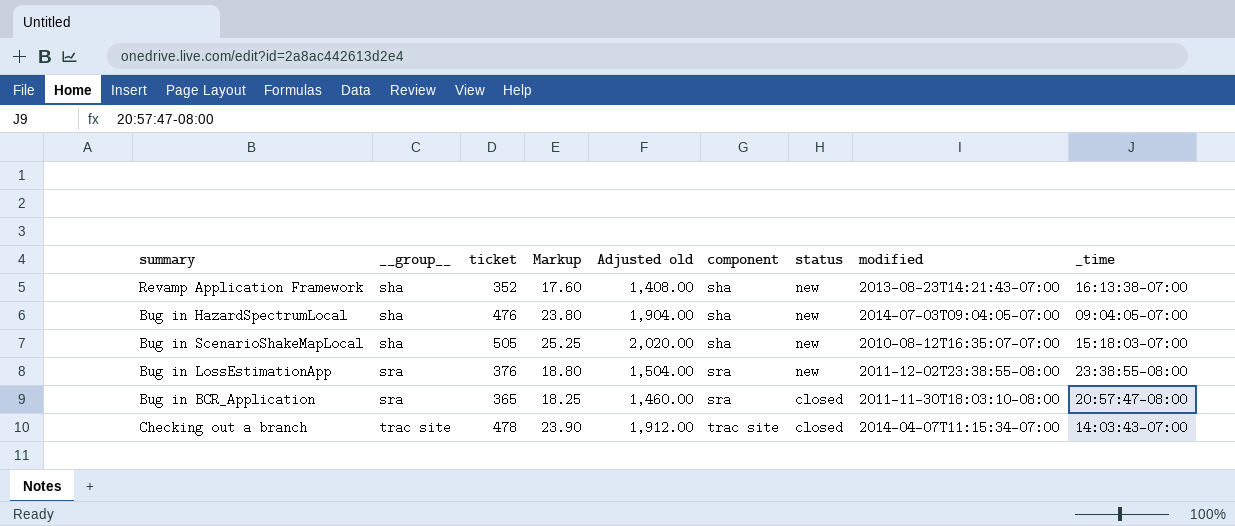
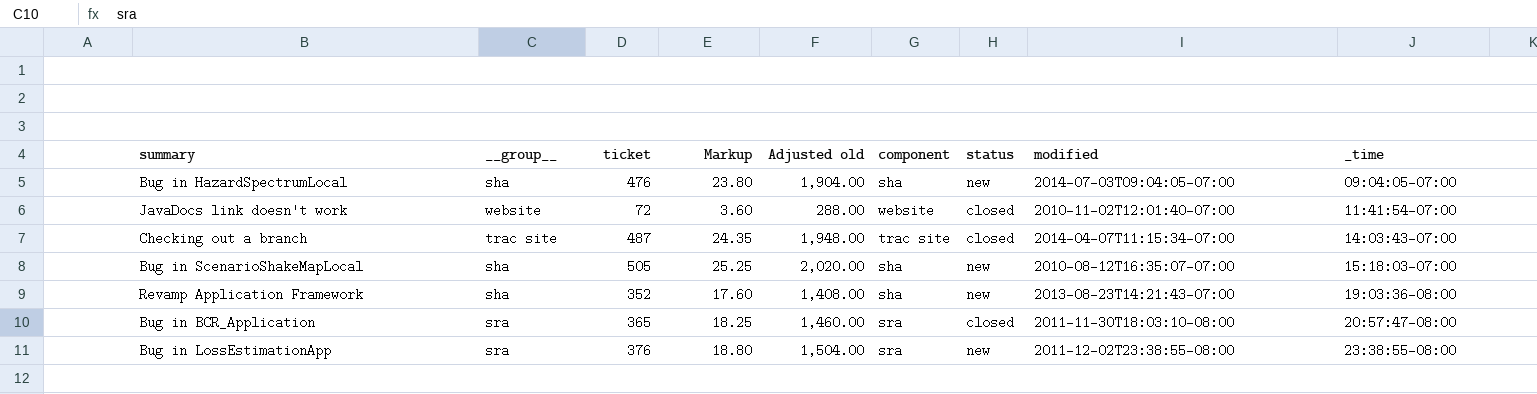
row order: __group__ ascending -> _time ascending
row JavaDocs link doesn't work: none -> website | 72 | 3.60 | 288.00 | website | closed | 2010-11-02T12:01:40-07:00 | 11:41:54-07:00
Checking out a branch | ticket: 478 -> 487
Checking out a branch | Markup: 23.90 -> 24.35
Checking out a branch | Adjusted old: 1,912.00 -> 1,948.00
Revamp Application Framework | _time: 16:13:38-07:00 -> 19:03:36-08:00

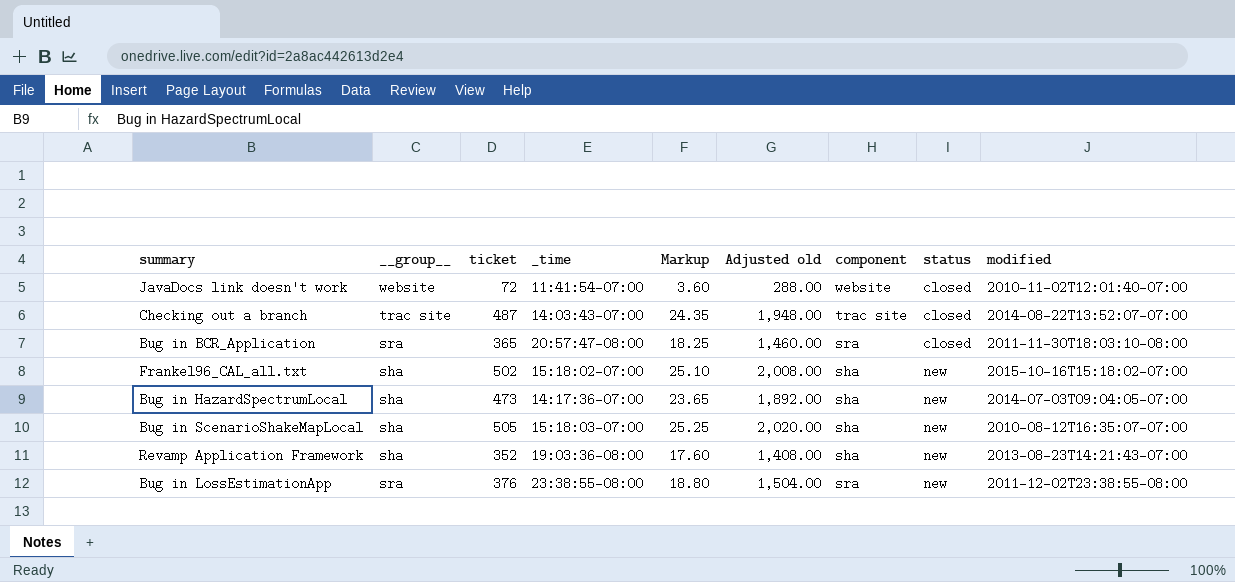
row order: _time ascending -> status ascending
column _time | position: 9 -> 4
Checking out a branch | modified: 2014-04-07T11:15:34-07:00 -> 2014-08-22T13:52:07-07:00
row Frankel96_CAL_all.txt: none -> sha | 502 | 15:18:02-07:00 | 25.10 | 2,008.00 | sha | new | 2015-10-16T15:18:02-07:00
Bug in HazardSpectrumLocal | ticket: 476 -> 473
Bug in HazardSpectrumLocal | _time: 09:04:05-07:00 -> 14:17:36-07:00
Bug in HazardSpectrumLocal | Markup: 23.80 -> 23.65
Bug in HazardSpectrumLocal | Adjusted old: 1,904.00 -> 1,892.00

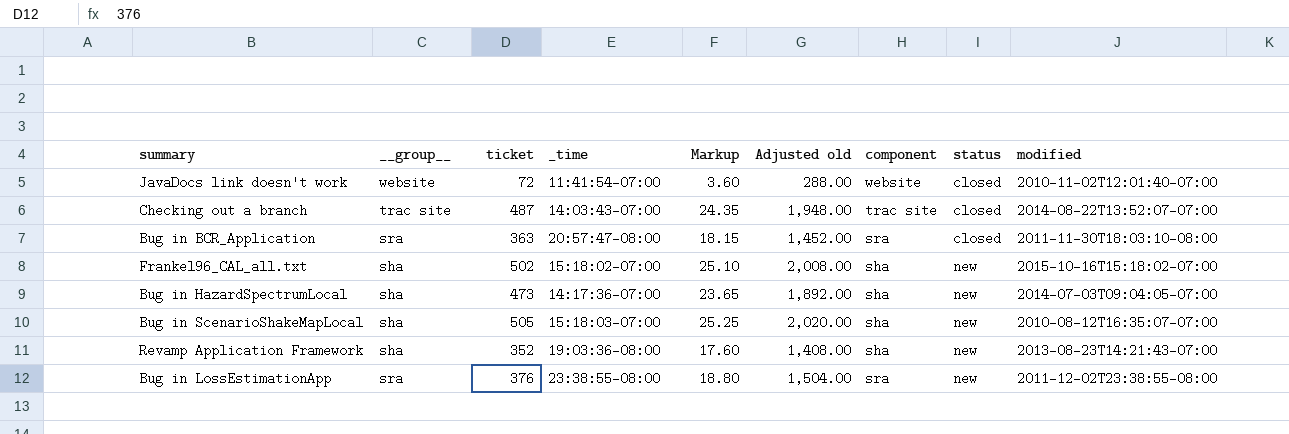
Bug in BCR_Application | ticket: 365 -> 363
Bug in BCR_Application | Markup: 18.25 -> 18.15
Bug in BCR_Application | Adjusted old: 1,460.00 -> 1,452.00

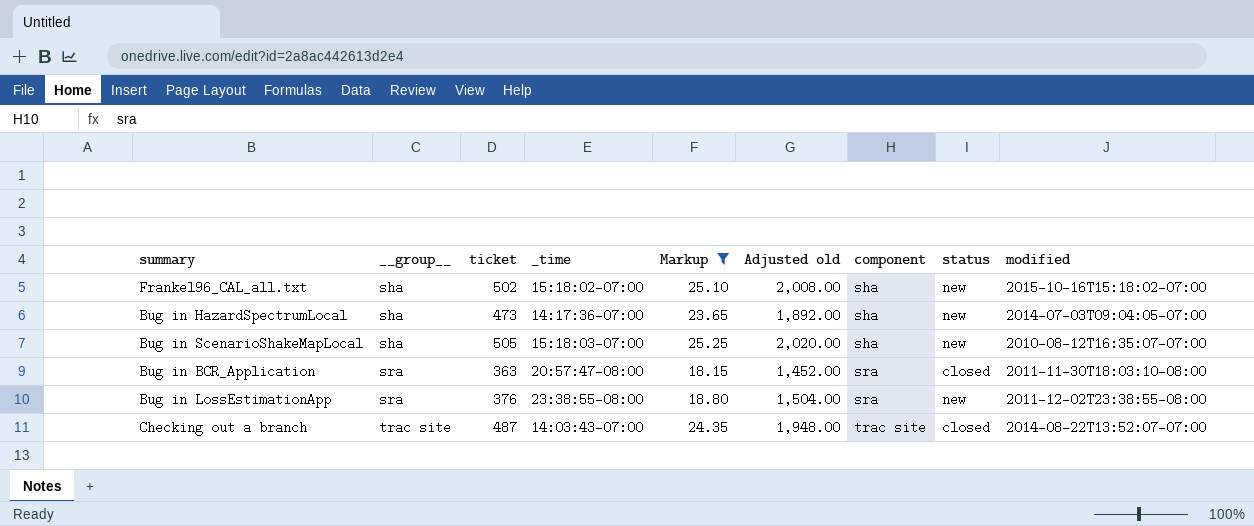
filter: none -> Markup >= 18.15
row order: status ascending -> __group__ ascending

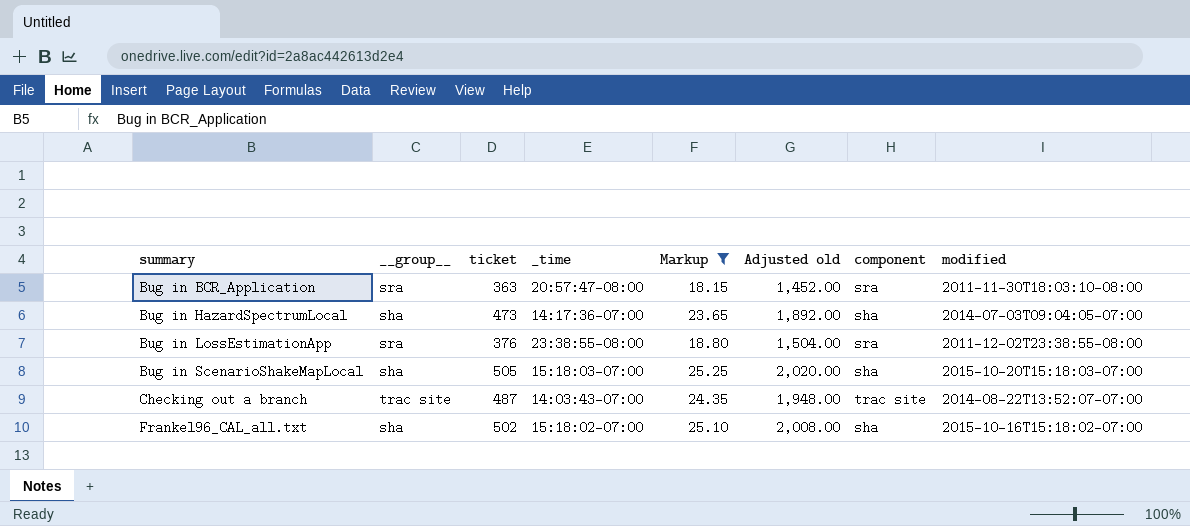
row order: __group__ ascending -> summary ascending
column status | position: 8 -> none
Bug in ScenarioShakeMapLocal | modified: 2010-08-12T16:35:07-07:00 -> 2015-10-20T15:18:03-07:00

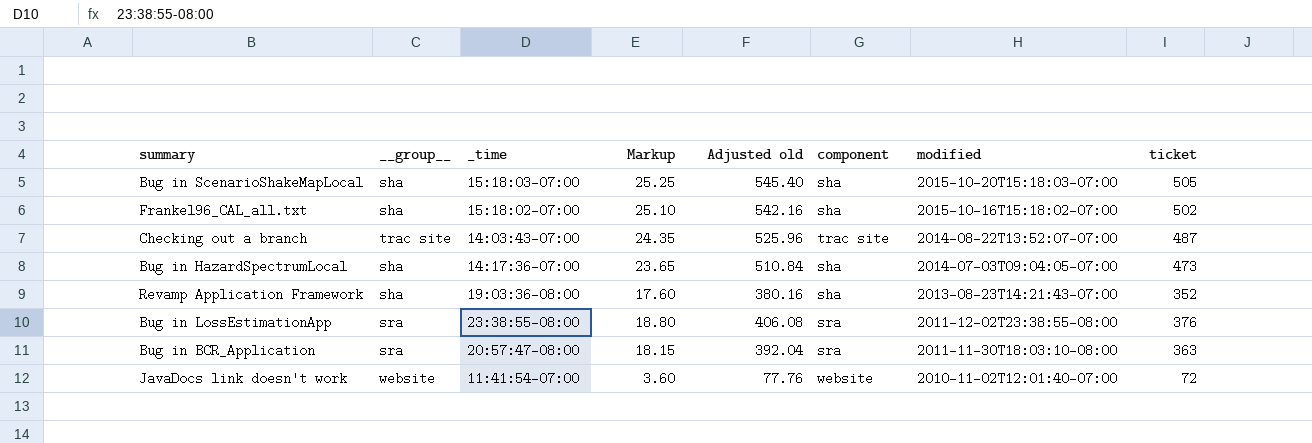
filter: Markup >= 18.15 -> none
row order: summary ascending -> modified descending
column Adjusted old | formula: [ticket] * 4 -> [ticket] * 1.08
column ticket | position: 3 -> 8

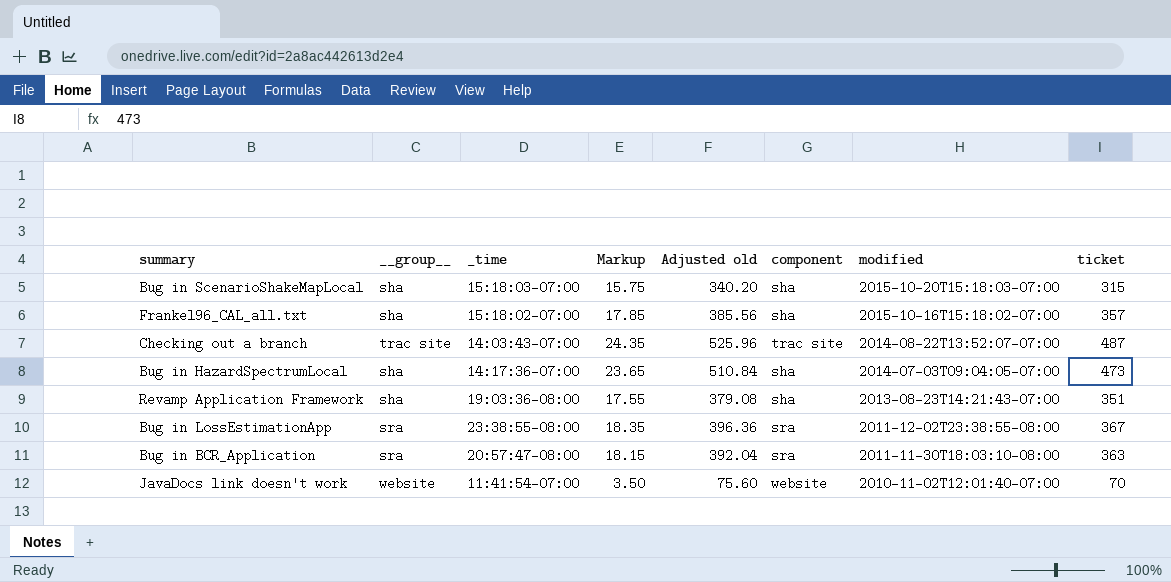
Bug in ScenarioShakeMapLocal | Markup: 25.25 -> 15.75
Bug in ScenarioShakeMapLocal | Adjusted old: 545.40 -> 340.20
Bug in ScenarioShakeMapLocal | ticket: 505 -> 315
Frankel96_CAL_all.txt | Markup: 25.10 -> 17.85
Frankel96_CAL_all.txt | Adjusted old: 542.16 -> 385.56
Frankel96_CAL_all.txt | ticket: 502 -> 357
Revamp Application Framework | Markup: 17.60 -> 17.55
Revamp Application Framework | Adjusted old: 380.16 -> 379.08
Revamp Application Framework | ticket: 352 -> 351
Bug in LossEstimationApp | Markup: 18.80 -> 18.35
Bug in LossEstimationApp | Adjusted old: 406.08 -> 396.36
Bug in LossEstimationApp | ticket: 376 -> 367
JavaDocs link doesn't work | Markup: 3.60 -> 3.50
JavaDocs link doesn't work | Adjusted old: 77.76 -> 75.60
JavaDocs link doesn't work | ticket: 72 -> 70

